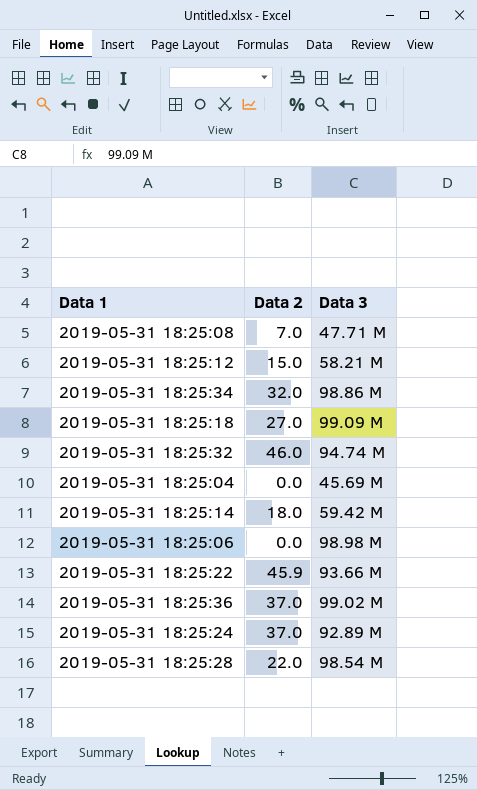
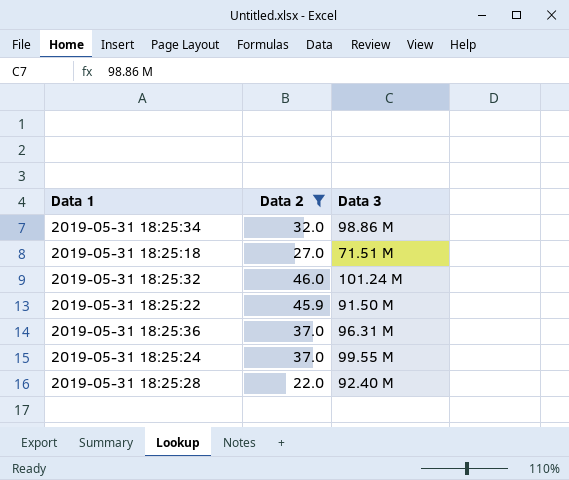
filter: none -> Data 2 >= 22.0
2019-05-31 18:25:18 | Data 3: 99.09 M -> 71.51 M
2019-05-31 18:25:32 | Data 3: 94.74 M -> 101.24 M
2019-05-31 18:25:22 | Data 3: 93.66 M -> 91.50 M
2019-05-31 18:25:36 | Data 3: 99.02 M -> 96.31 M
2019-05-31 18:25:24 | Data 3: 92.89 M -> 99.55 M
2019-05-31 18:25:28 | Data 3: 98.54 M -> 92.40 M

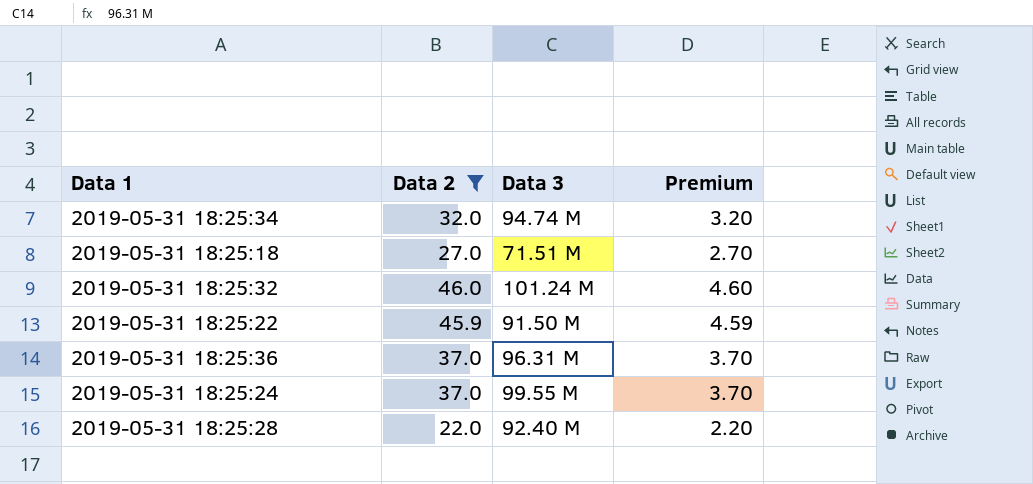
column Premium | formula: none -> [Data 2] * 0.1
2019-05-31 18:25:34 | Data 3: 98.86 M -> 94.74 M

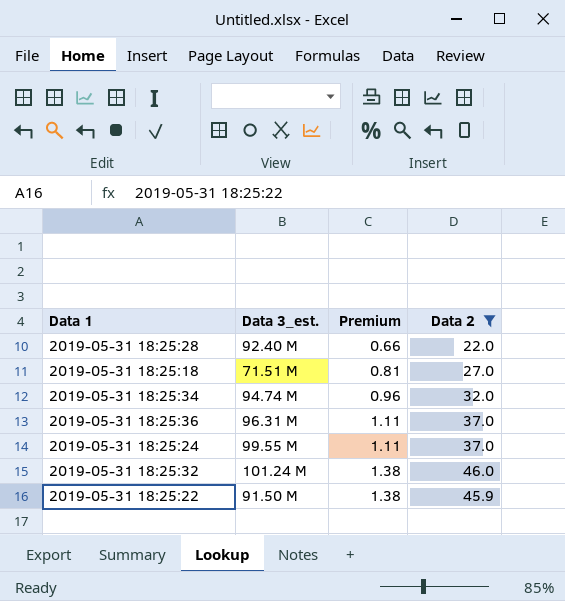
row order: none -> Premium ascending
column name: Data 3 -> Data 3_est.
column Premium | formula: [Data 2] * 0.1 -> [Data 2] * 0.03
column Data 2 | position: 2 -> 4

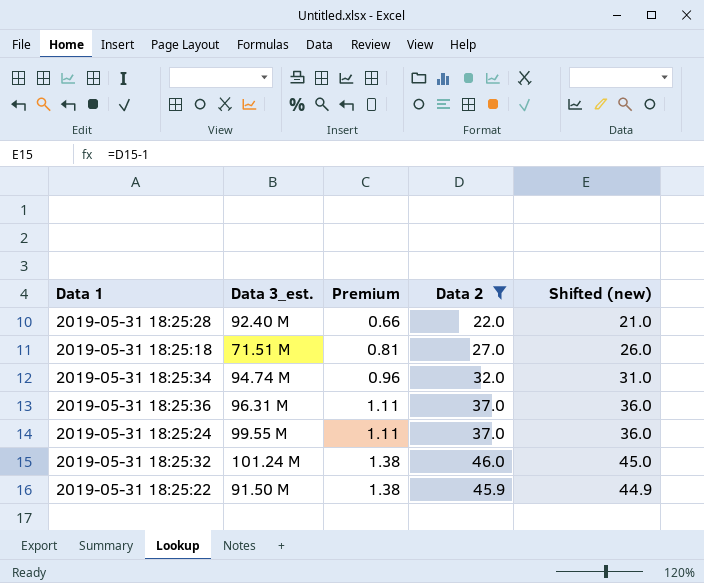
column Shifted (new) | formula: none -> [Data 2] - 1

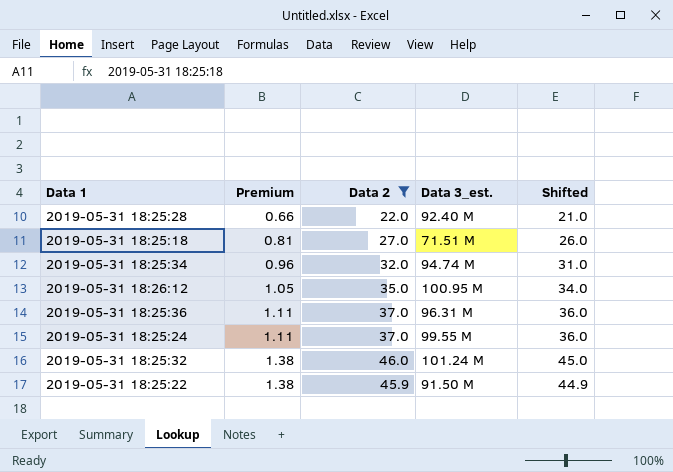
column Data 3_est. | position: 2 -> 4
column name: Shifted (new) -> Shifted
row 2019-05-31 18:26:12: none -> 1.05 | 35.0 | 100.95 M | 34.0

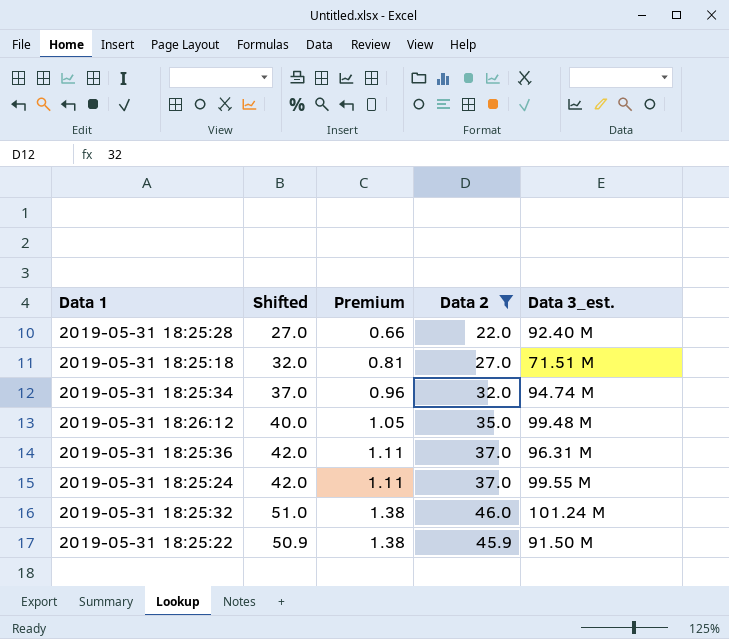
column Shifted | formula: [Data 2] - 1 -> [Data 2] + 5
column Shifted | position: 5 -> 2
2019-05-31 18:26:12 | Data 3_est.: 100.95 M -> 99.48 M

